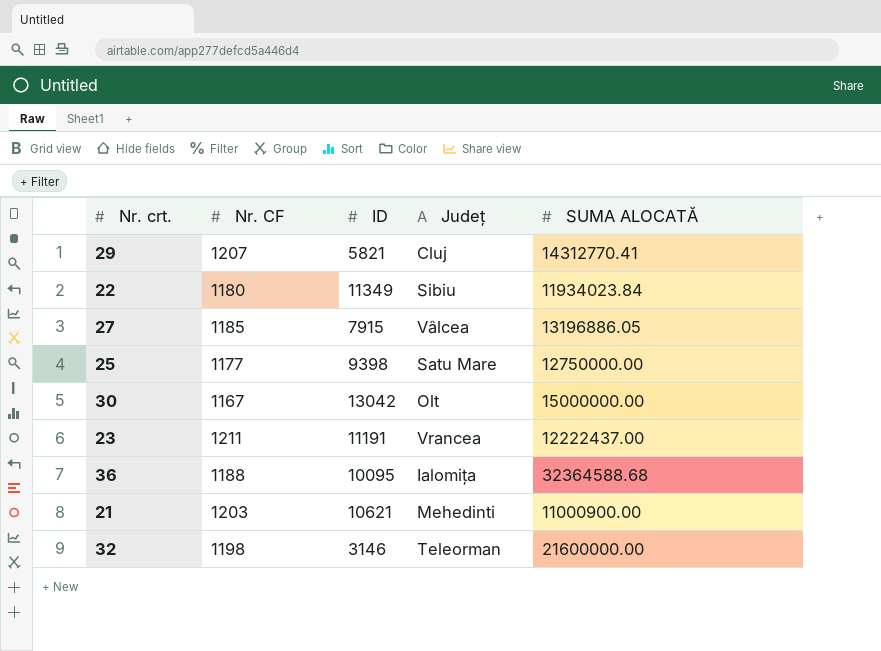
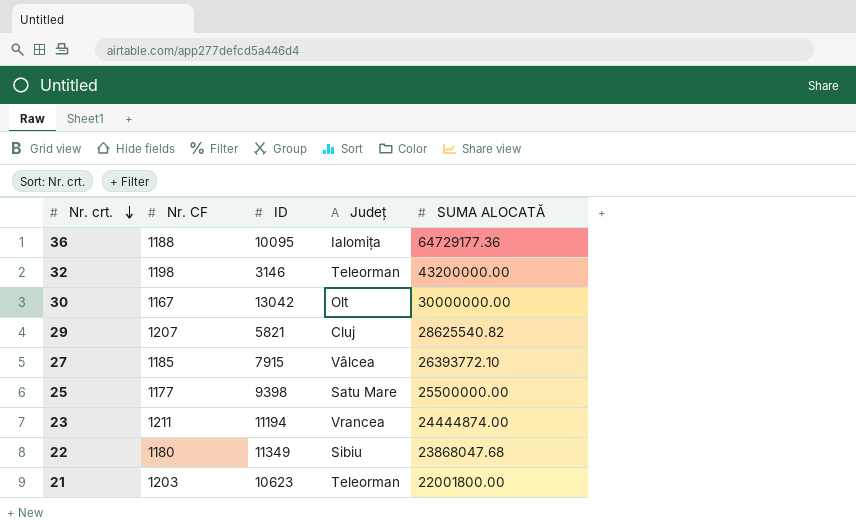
row order: none -> Nr. crt. descending
36 | SUMA ALOCATĂ: 32364588.68 -> 64729177.36
32 | SUMA ALOCATĂ: 21600000.00 -> 43200000.00
30 | SUMA ALOCATĂ: 15000000.00 -> 30000000.00
29 | SUMA ALOCATĂ: 14312770.41 -> 28625540.82
27 | SUMA ALOCATĂ: 13196886.05 -> 26393772.10
25 | SUMA ALOCATĂ: 12750000.00 -> 25500000.00
23 | ID: 11191 -> 11194
23 | SUMA ALOCATĂ: 12222437.00 -> 24444874.00
22 | SUMA ALOCATĂ: 11934023.84 -> 23868047.68
21 | ID: 10621 -> 10623
21 | Județ: Mehedinti -> Teleorman
21 | SUMA ALOCATĂ: 11000900.00 -> 22001800.00

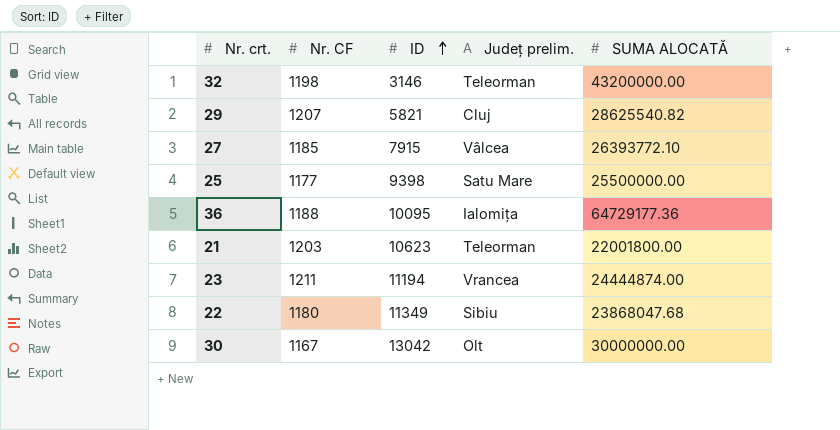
row order: Nr. crt. descending -> ID ascending
column name: Județ -> Județ prelim.

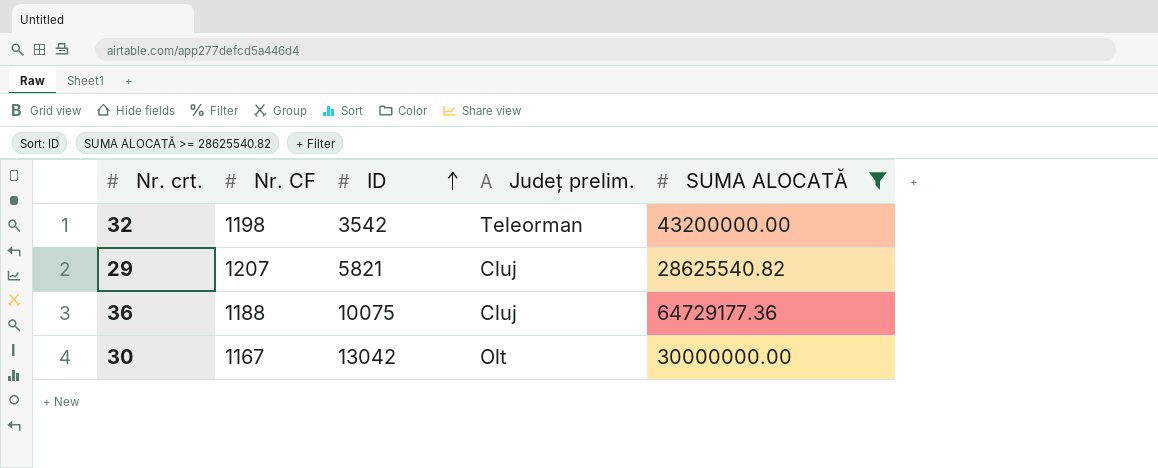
filter: none -> SUMA ALOCATĂ >= 28625540.82
32 | ID: 3146 -> 3542
36 | ID: 10095 -> 10075
36 | Județ prelim.: Ialomița -> Cluj

